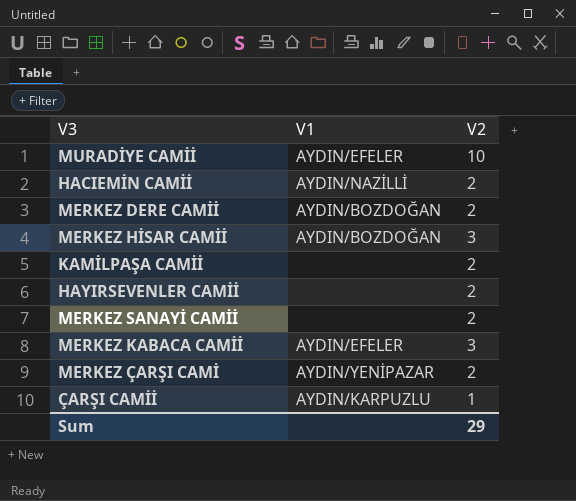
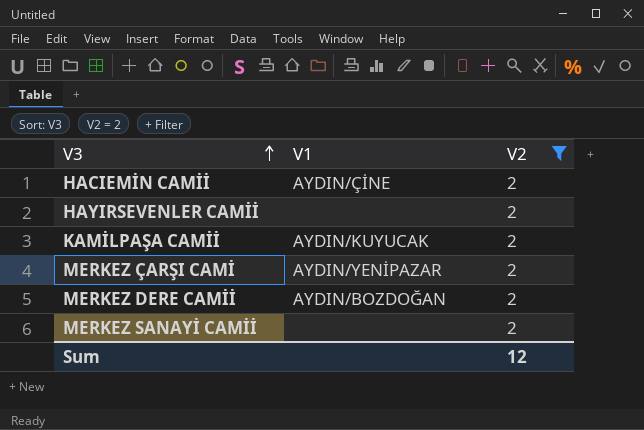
filter: none -> V2 = 2
row order: none -> V3 ascending
HACIEMİN CAMİİ | V1: AYDIN/NAZİLLİ -> AYDIN/ÇİNE
KAMİLPAŞA CAMİİ | V1: none -> AYDIN/KUYUCAK
Sum | V2: 29 -> 12

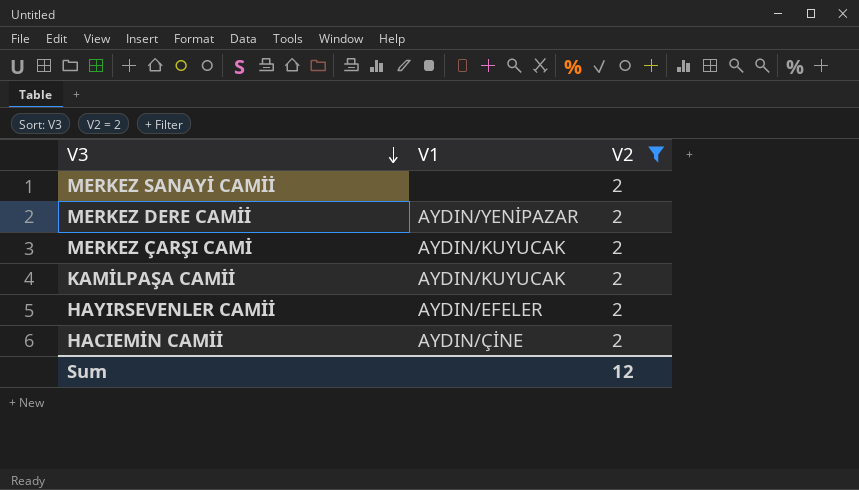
row order: V3 ascending -> V3 descending
MERKEZ DERE CAMİİ | V1: AYDIN/BOZDOĞAN -> AYDIN/YENİPAZAR
MERKEZ ÇARŞI CAMİ | V1: AYDIN/YENİPAZAR -> AYDIN/KUYUCAK
HAYIRSEVENLER CAMİİ | V1: none -> AYDIN/EFELER

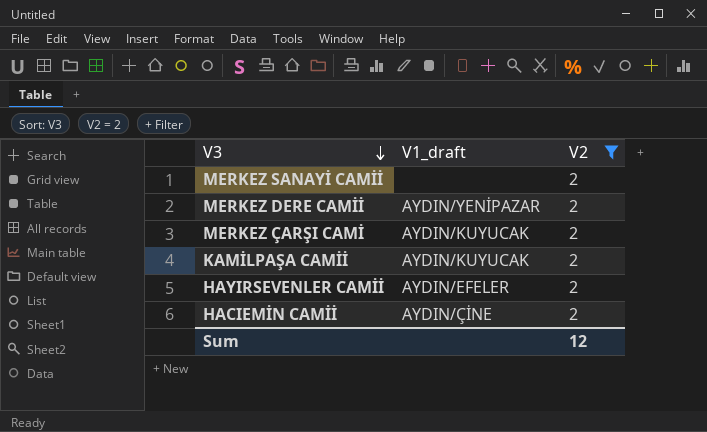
column name: V1 -> V1_draft

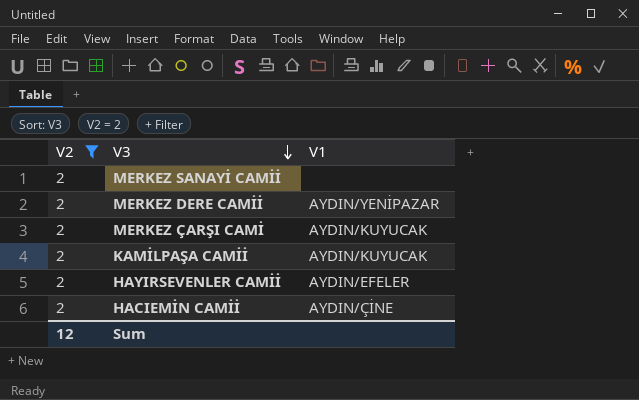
column V2 | position: 3 -> 1
column name: V1_draft -> V1

